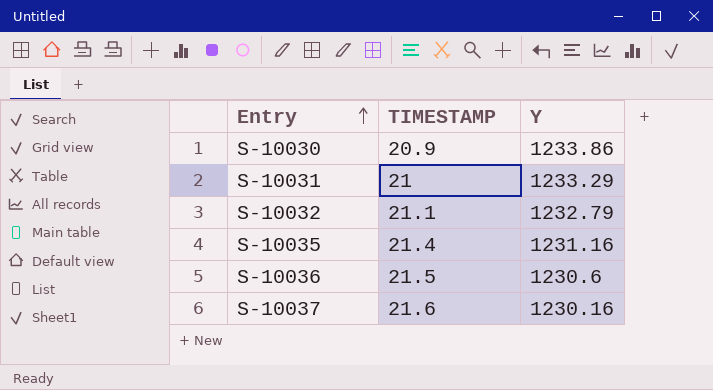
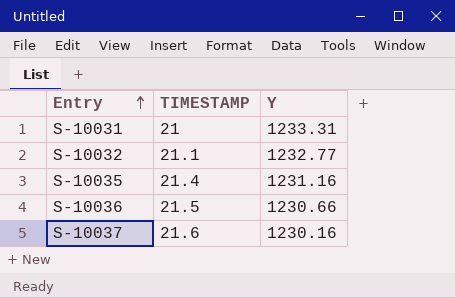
row S-10030: 20.9 | 1233.86 -> none
S-10031 | Y: 1233.29 -> 1233.31
S-10032 | Y: 1232.79 -> 1232.77
S-10036 | Y: 1230.6 -> 1230.66

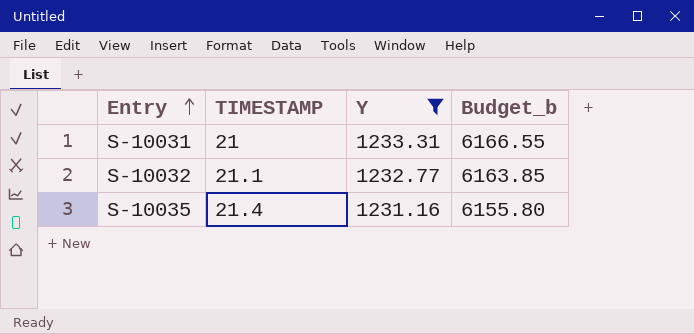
filter: none -> Y >= 1231.16
column Budget_b | formula: none -> [Y] * 5

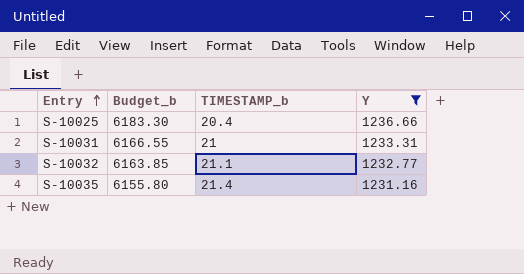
column Budget_b | position: 4 -> 2
column name: TIMESTAMP -> TIMESTAMP_b
row S-10025: none -> 6183.30 | 20.4 | 1236.66

